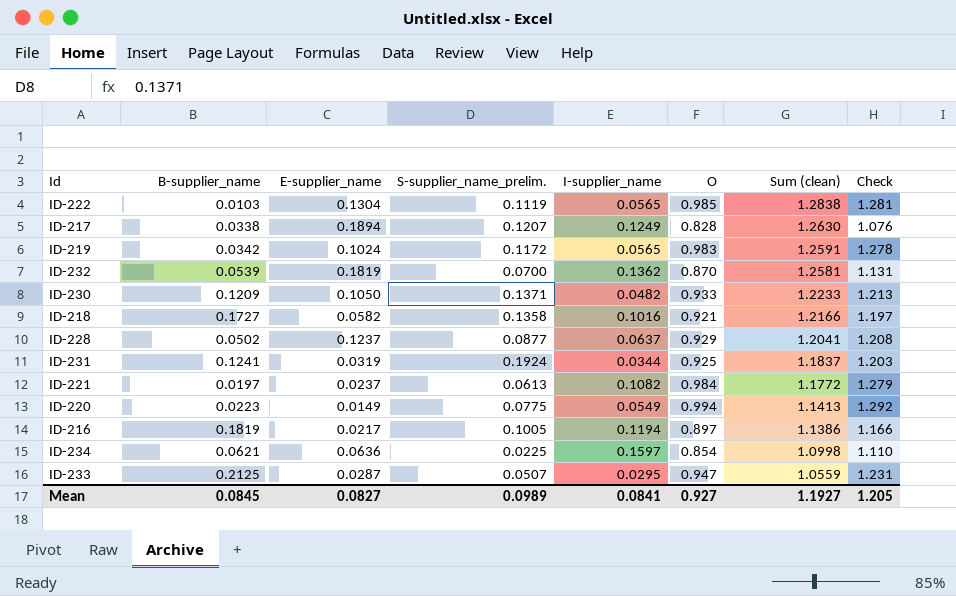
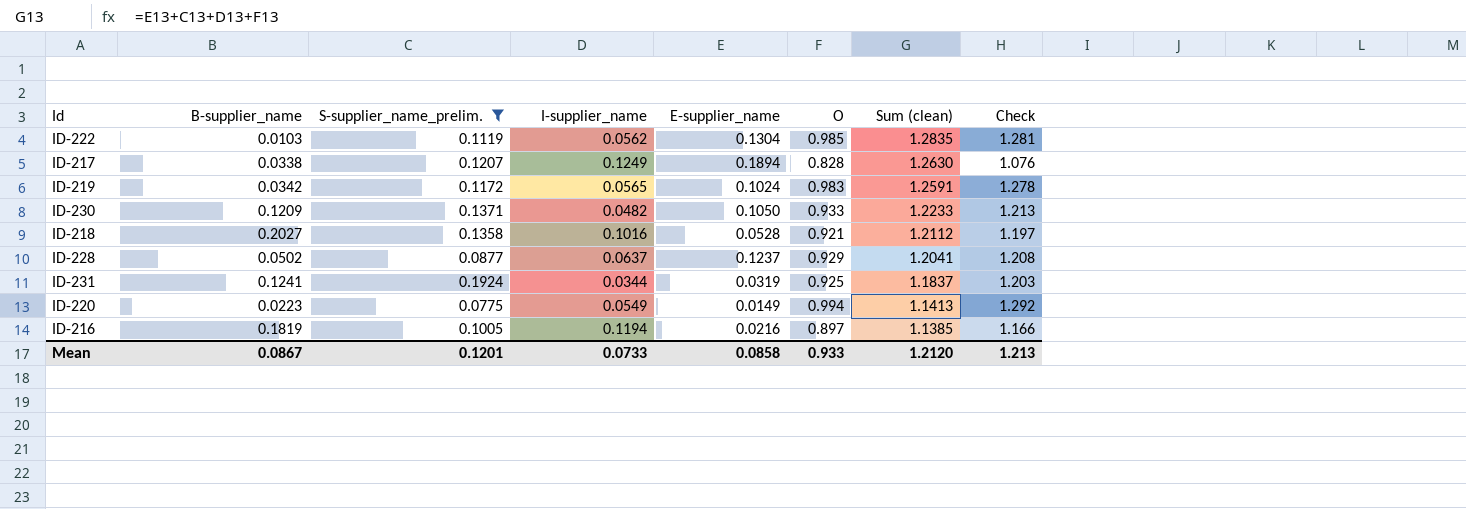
filter: none -> S-supplier_name_prelim. >= 0.0775
column E-supplier_name | position: 3 -> 5
ID-222 | I-supplier_name: 0.0565 -> 0.0562
ID-222 | Sum (clean): 1.2838 -> 1.2835
ID-218 | B-supplier_name: 0.1727 -> 0.2027
ID-218 | E-supplier_name: 0.0582 -> 0.0528
ID-218 | Sum (clean): 1.2166 -> 1.2112
ID-216 | E-supplier_name: 0.0217 -> 0.0216
ID-216 | Sum (clean): 1.1386 -> 1.1385
Mean | B-supplier_name: 0.0845 -> 0.0867
Mean | S-supplier_name_prelim.: 0.0989 -> 0.1201
Mean | I-supplier_name: 0.0841 -> 0.0733
Mean | E-supplier_name: 0.0827 -> 0.0858
Mean | O: 0.927 -> 0.933
Mean | Sum (clean): 1.1927 -> 1.2120
Mean | Check: 1.205 -> 1.213

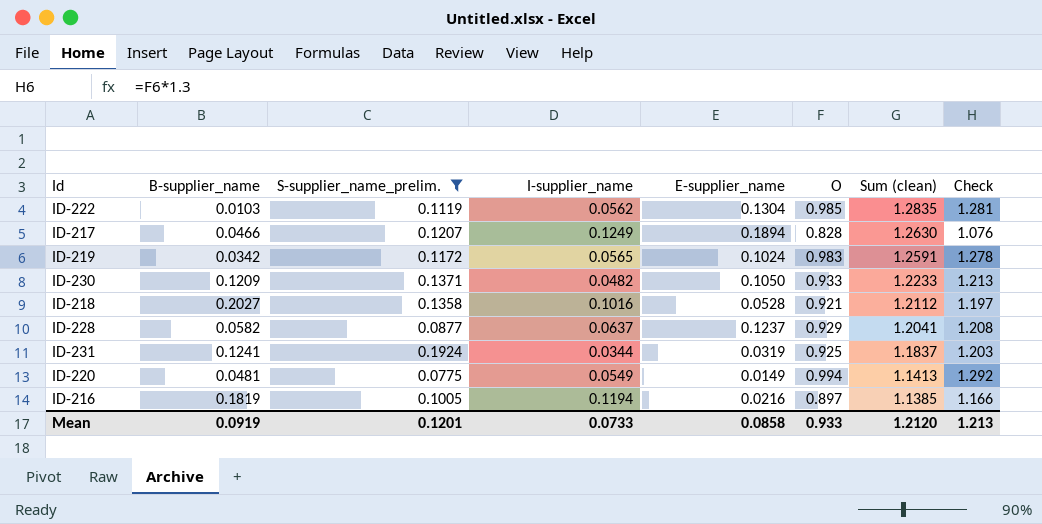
ID-217 | B-supplier_name: 0.0338 -> 0.0466
ID-228 | B-supplier_name: 0.0502 -> 0.0582
ID-220 | B-supplier_name: 0.0223 -> 0.0481
Mean | B-supplier_name: 0.0867 -> 0.0919

